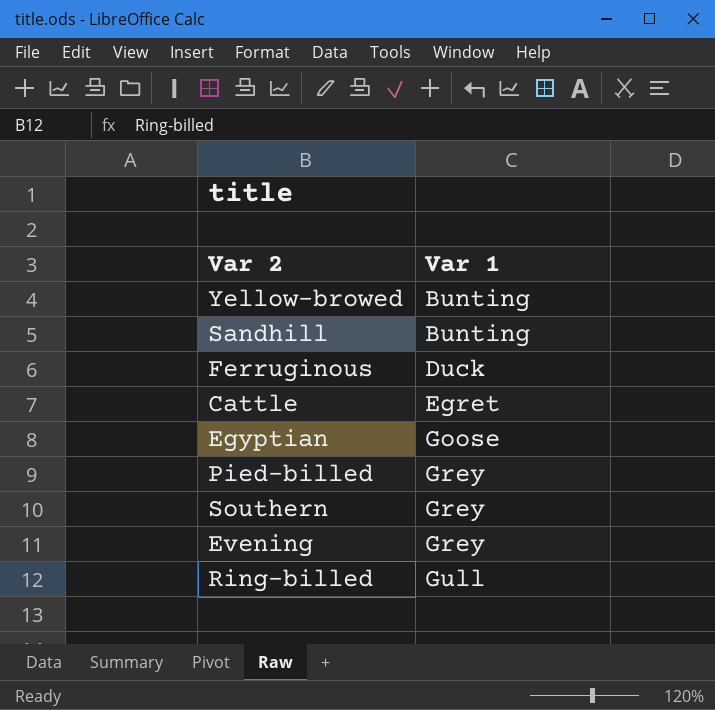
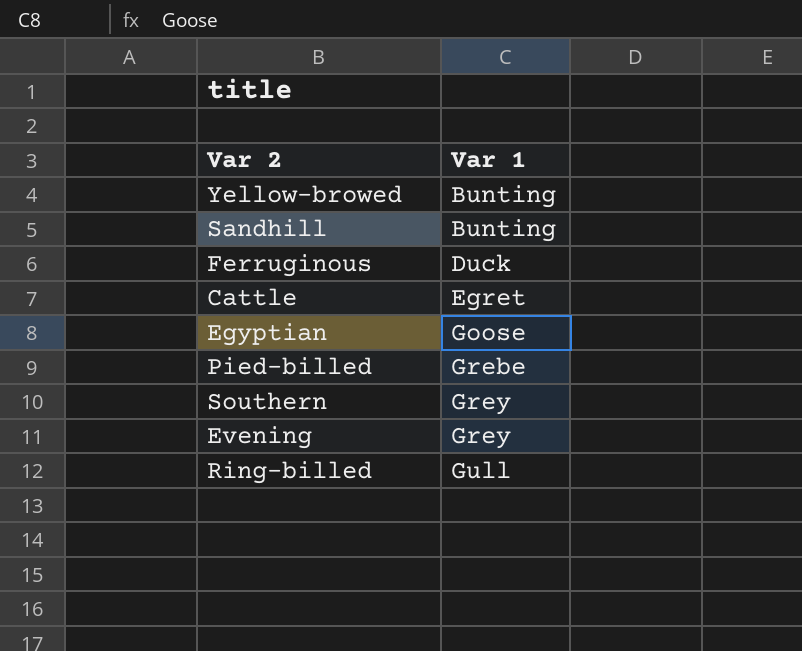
Pied-billed | Var 1: Grey -> Grebe

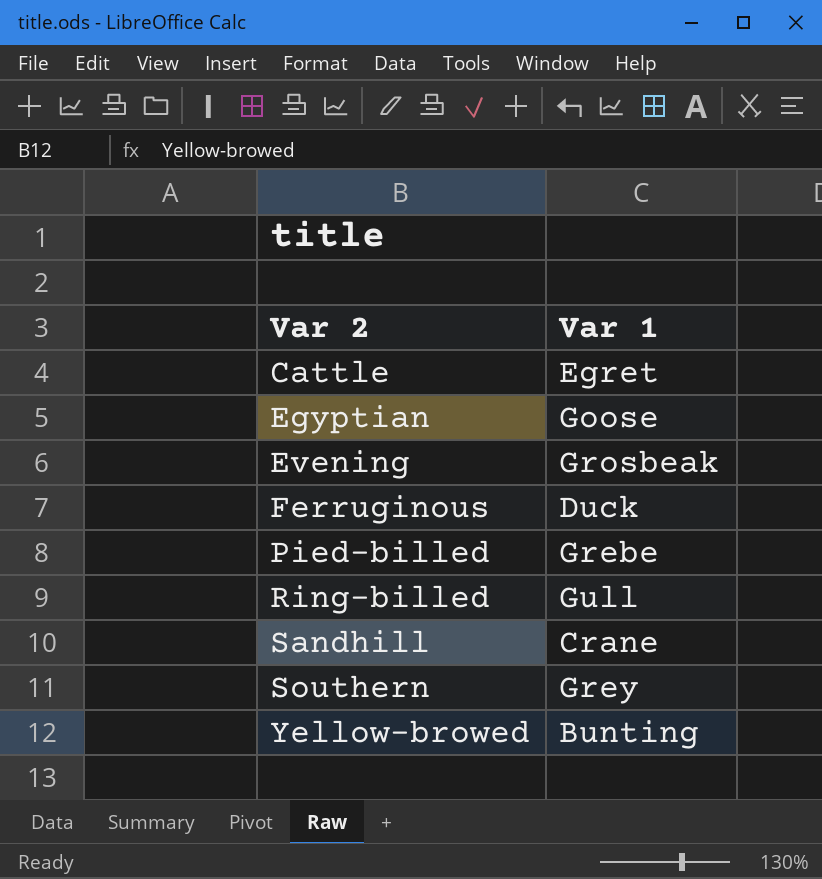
row order: Var 1 ascending -> Var 2 ascending
Evening | Var 1: Grey -> Grosbeak
Sandhill | Var 1: Bunting -> Crane

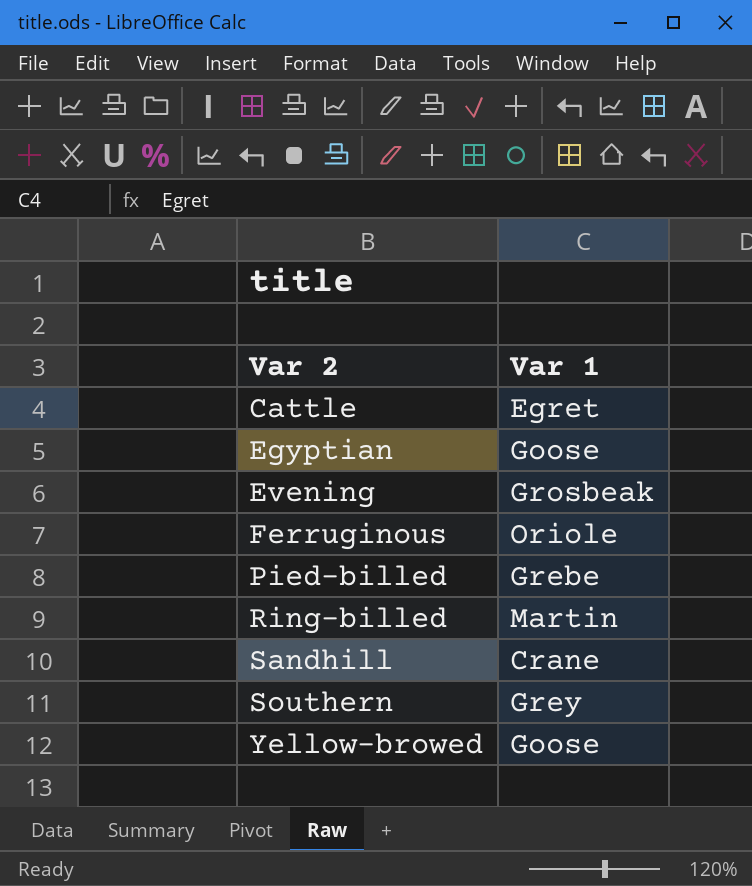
Ferruginous | Var 1: Duck -> Oriole
Ring-billed | Var 1: Gull -> Martin
Yellow-browed | Var 1: Bunting -> Goose

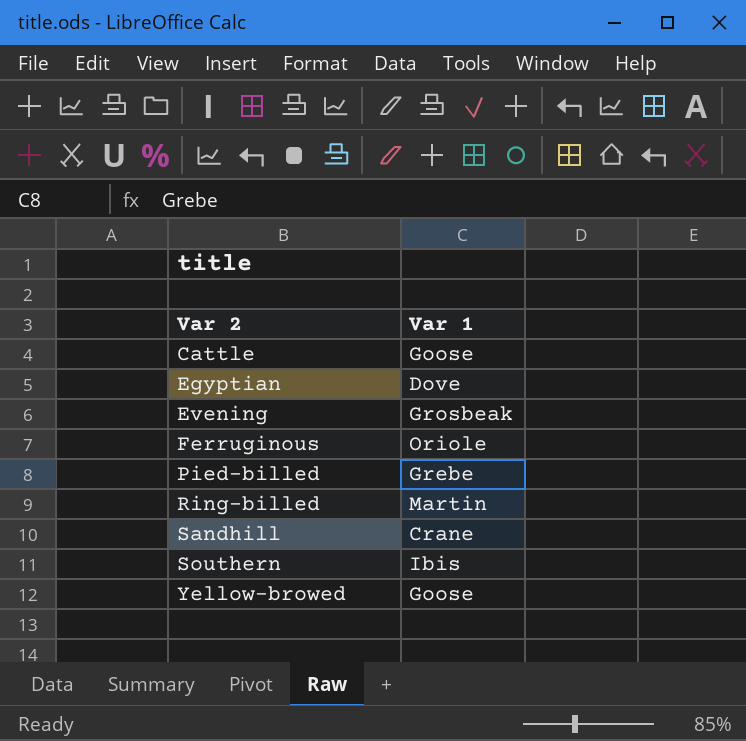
Cattle | Var 1: Egret -> Goose
Egyptian | Var 1: Goose -> Dove
Southern | Var 1: Grey -> Ibis

